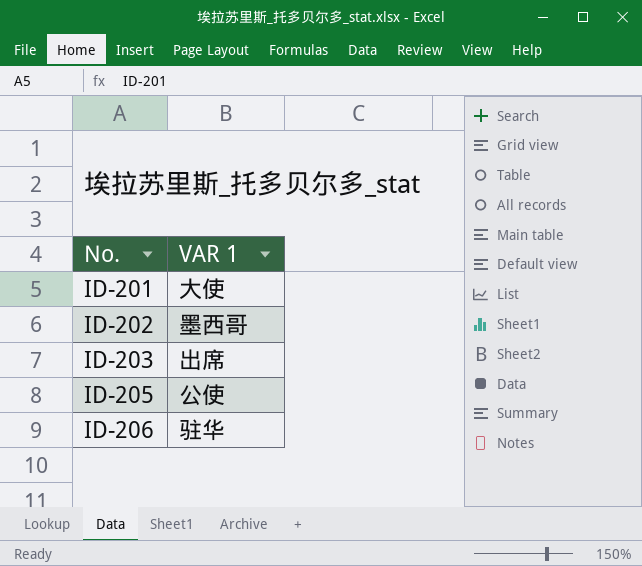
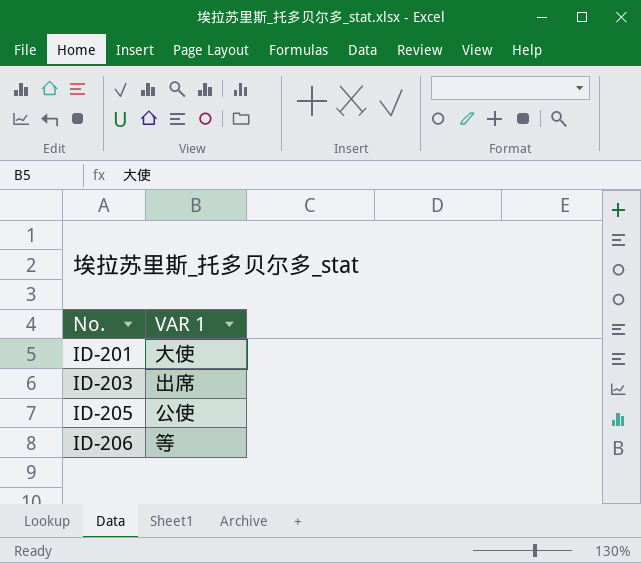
row ID-202: 墨西哥 -> none
ID-206 | VAR 1: 驻华 -> 等

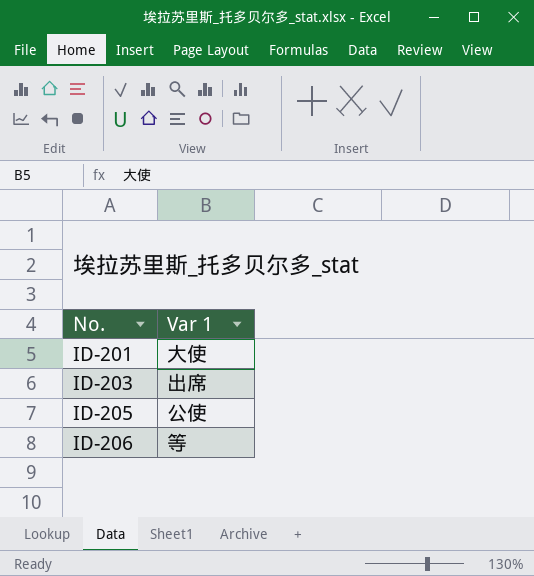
column name: VAR 1 -> Var 1

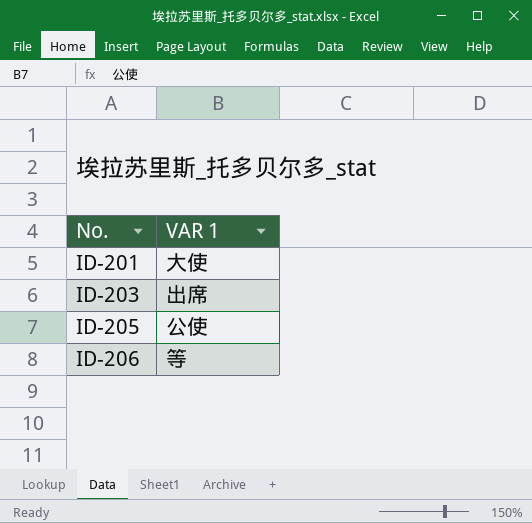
column name: Var 1 -> VAR 1

